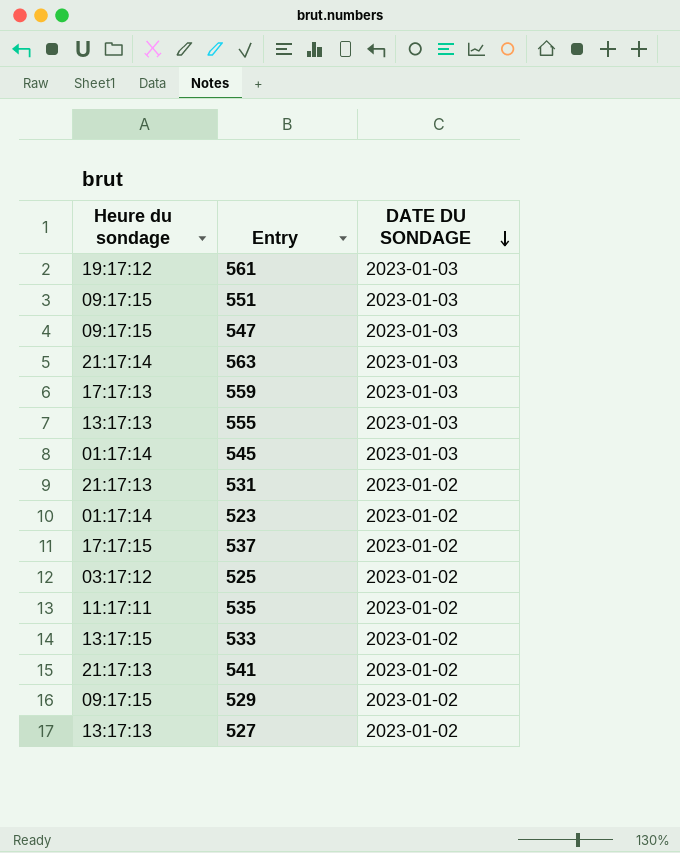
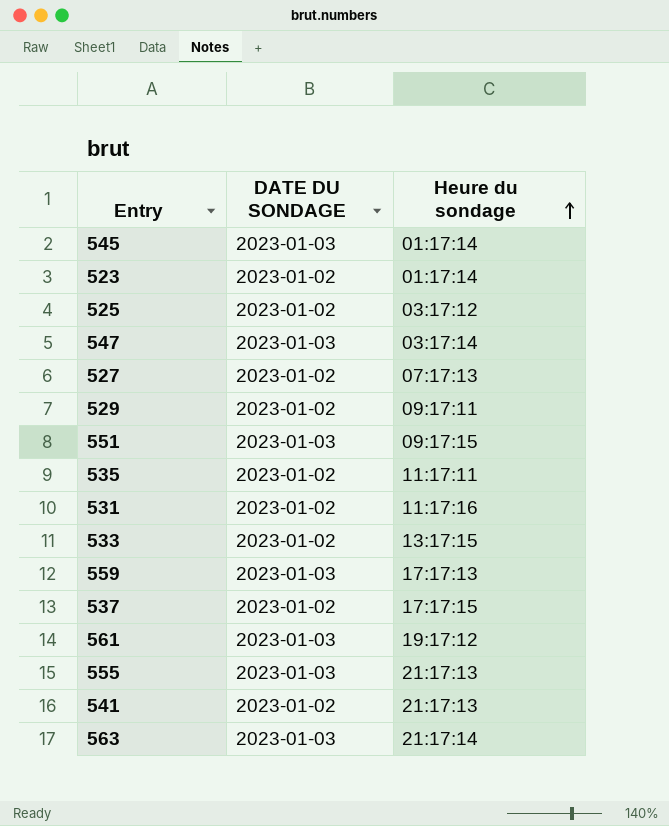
row order: DATE DU SONDAGE descending -> Heure du sondage ascending
column Heure du sondage | position: 1 -> 3
547 | Heure du sondage: 09:17:15 -> 03:17:14
527 | Heure du sondage: 13:17:13 -> 07:17:13
529 | Heure du sondage: 09:17:15 -> 09:17:11
531 | Heure du sondage: 21:17:13 -> 11:17:16
555 | Heure du sondage: 13:17:13 -> 21:17:13

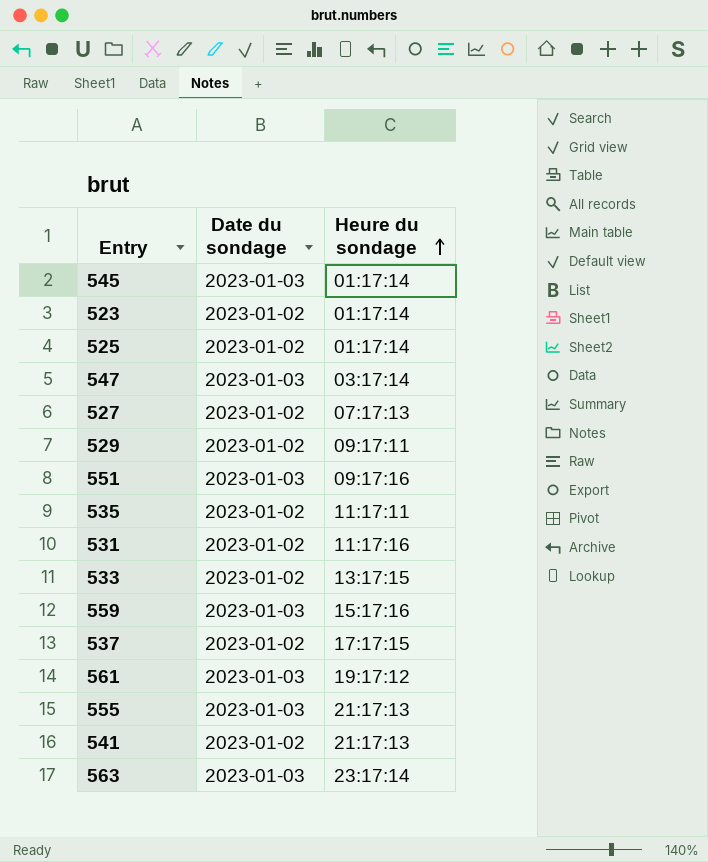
column name: DATE DU SONDAGE -> Date du sondage
525 | Heure du sondage: 03:17:12 -> 01:17:14
551 | Heure du sondage: 09:17:15 -> 09:17:16
559 | Heure du sondage: 17:17:13 -> 15:17:16
563 | Heure du sondage: 21:17:14 -> 23:17:14

